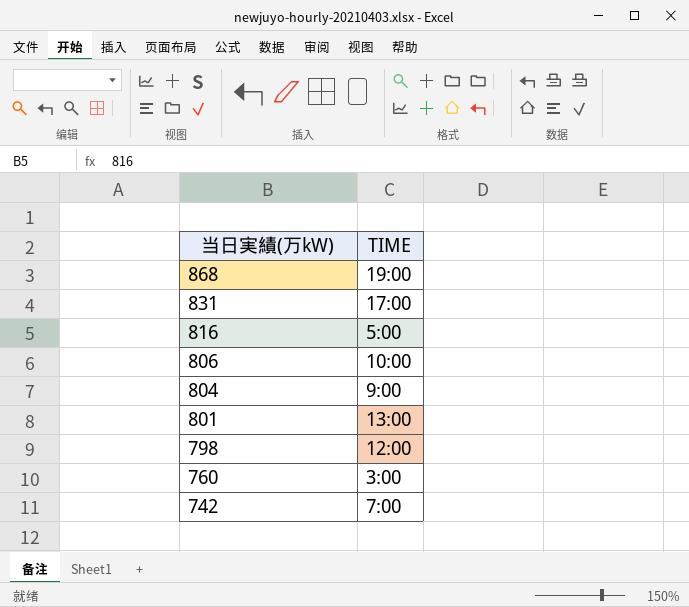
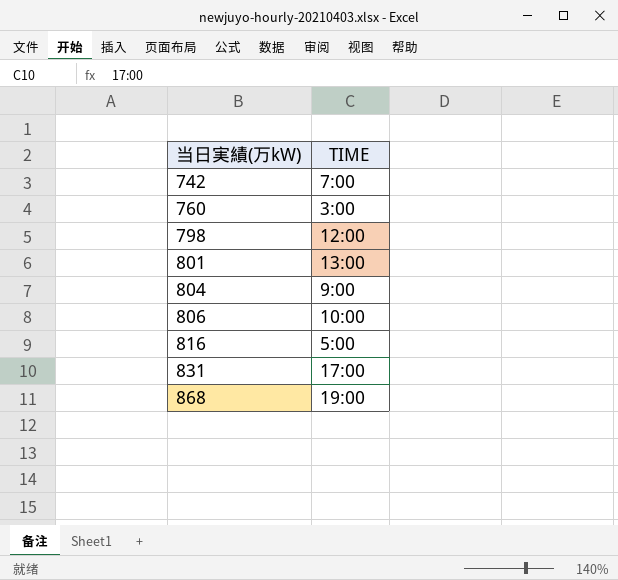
row order: 当日実績(万kW) descending -> 当日実績(万kW) ascending

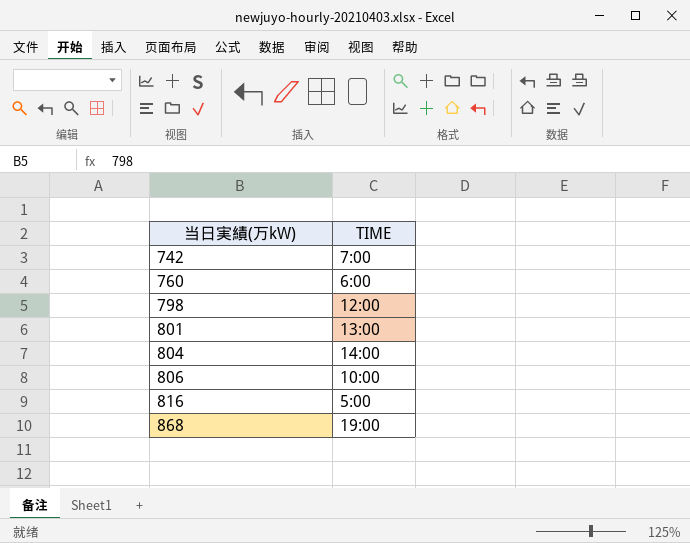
row 831: 17:00 -> none
760 | TIME: 3:00 -> 6:00
804 | TIME: 9:00 -> 14:00

